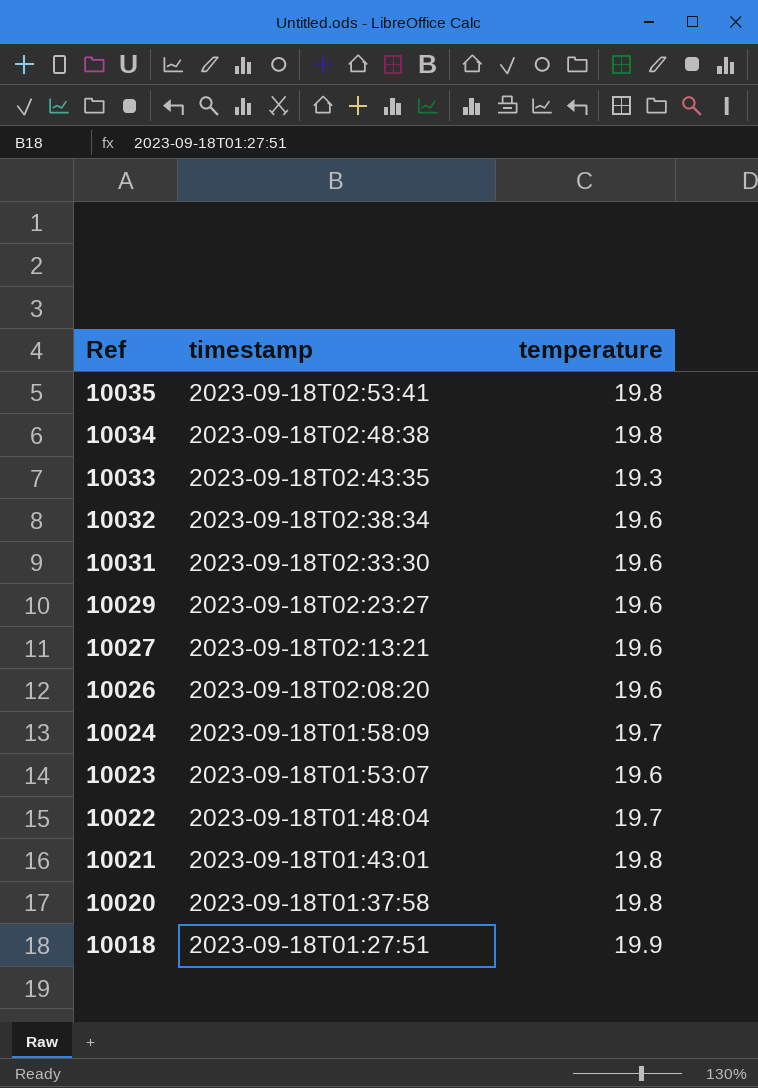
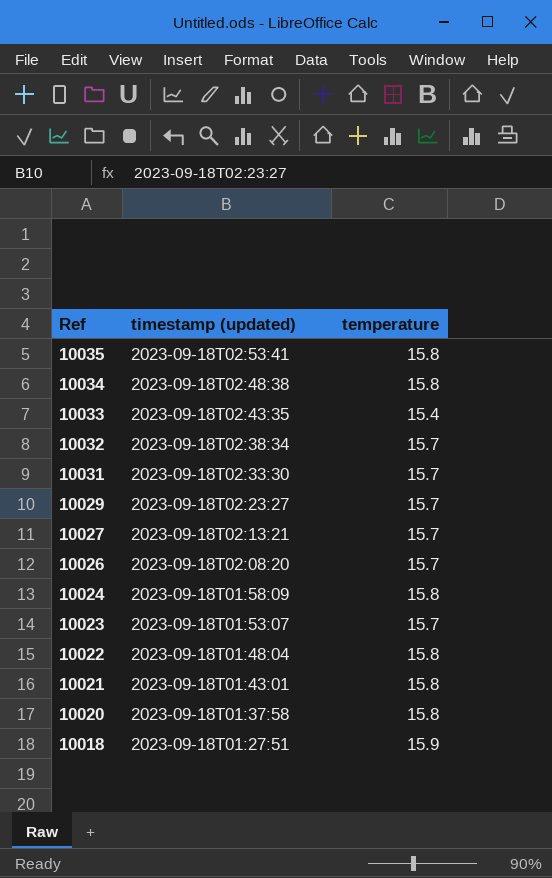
column name: timestamp -> timestamp (updated)
10035 | temperature: 19.8 -> 15.8
10034 | temperature: 19.8 -> 15.8
10033 | temperature: 19.3 -> 15.4
10032 | temperature: 19.6 -> 15.7
10031 | temperature: 19.6 -> 15.7
10029 | temperature: 19.6 -> 15.7
10027 | temperature: 19.6 -> 15.7
10026 | temperature: 19.6 -> 15.7
10024 | temperature: 19.7 -> 15.8
10023 | temperature: 19.6 -> 15.7
10022 | temperature: 19.7 -> 15.8
10021 | temperature: 19.8 -> 15.8
10020 | temperature: 19.8 -> 15.8
10018 | temperature: 19.9 -> 15.9

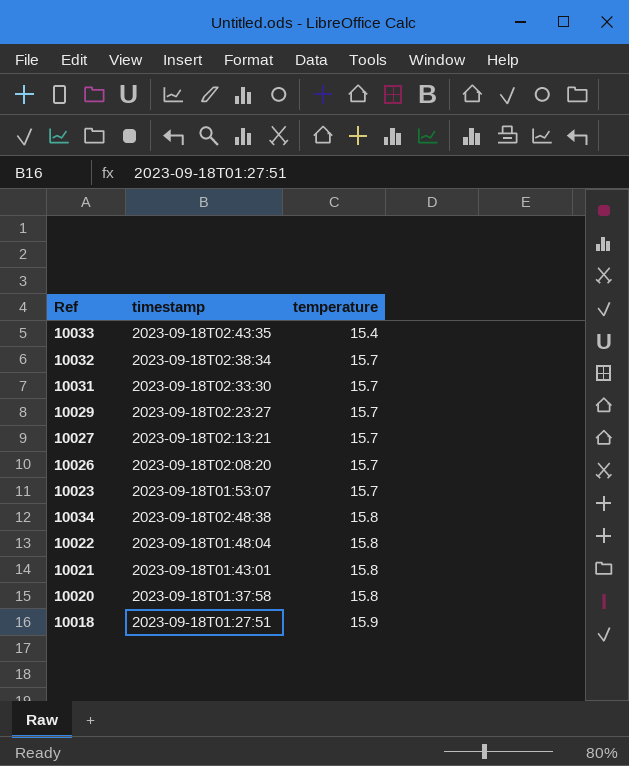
row order: Ref descending -> temperature ascending
column name: timestamp (updated) -> timestamp
row 10035: 2023-09-18T02:53:41 | 15.8 -> none
row 10024: 2023-09-18T01:58:09 | 15.8 -> none

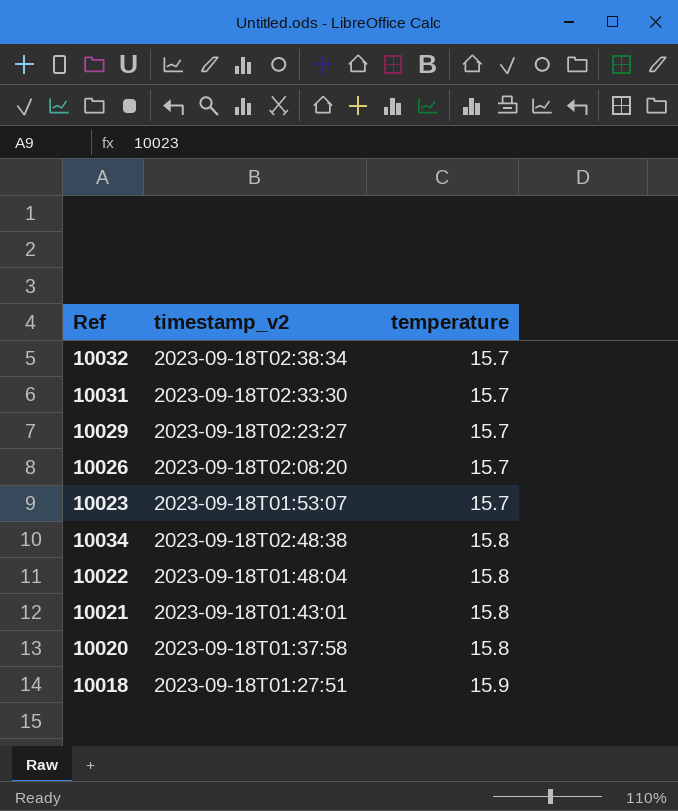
column name: timestamp -> timestamp_v2
row 10033: 2023-09-18T02:43:35 | 15.4 -> none
row 10027: 2023-09-18T02:13:21 | 15.7 -> none

